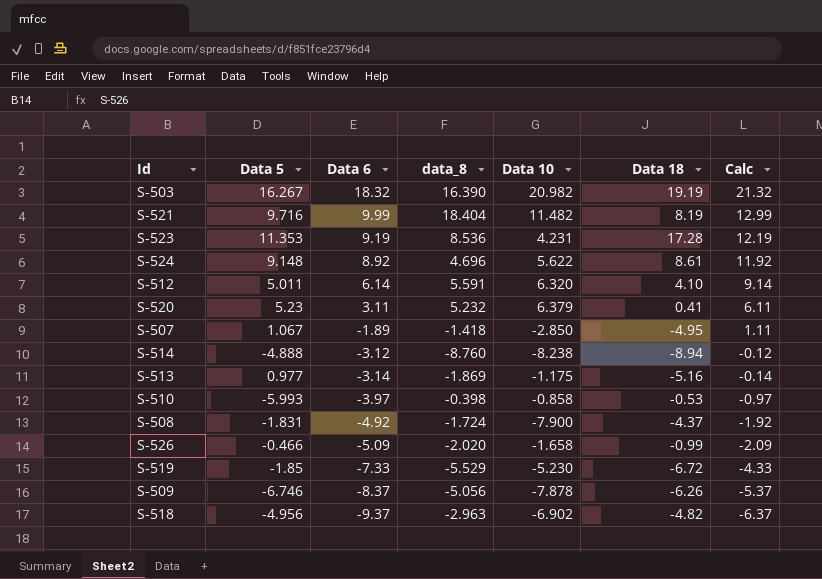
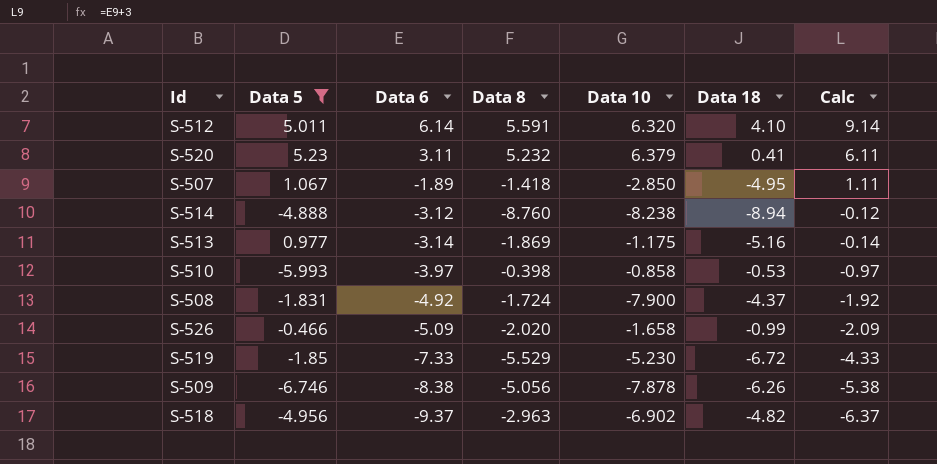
filter: none -> Data 5 <= 5.23
column name: data_8 -> Data 8
S-509 | Data 6: -8.37 -> -8.38
S-509 | Calc: -5.37 -> -5.38

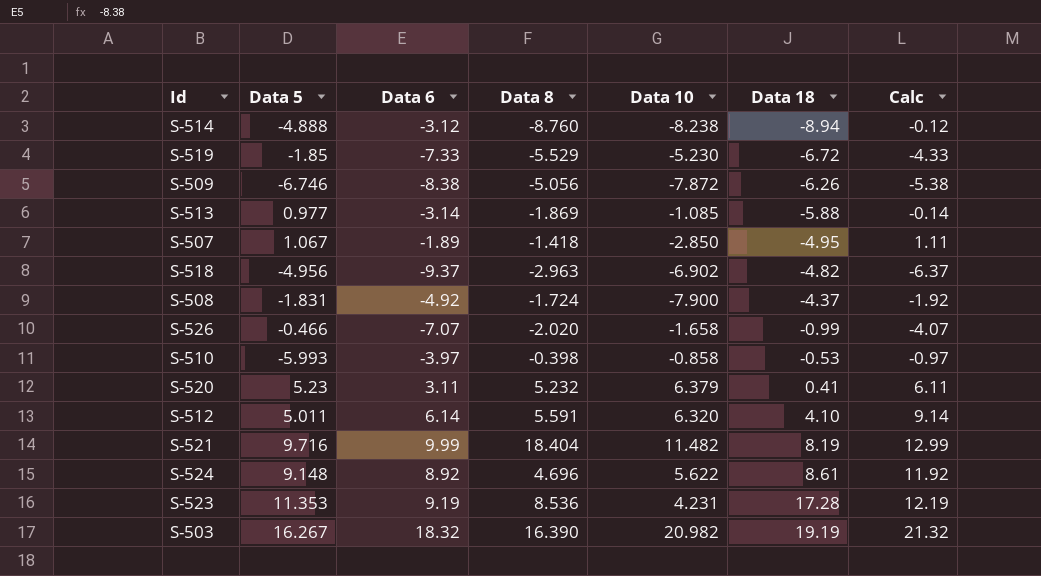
filter: Data 5 <= 5.23 -> none
row order: Data 6 descending -> Data 18 ascending
S-509 | Data 10: -7.878 -> -7.872
S-513 | Data 10: -1.175 -> -1.085
S-513 | Data 18: -5.16 -> -5.88
S-526 | Data 6: -5.09 -> -7.07
S-526 | Calc: -2.09 -> -4.07

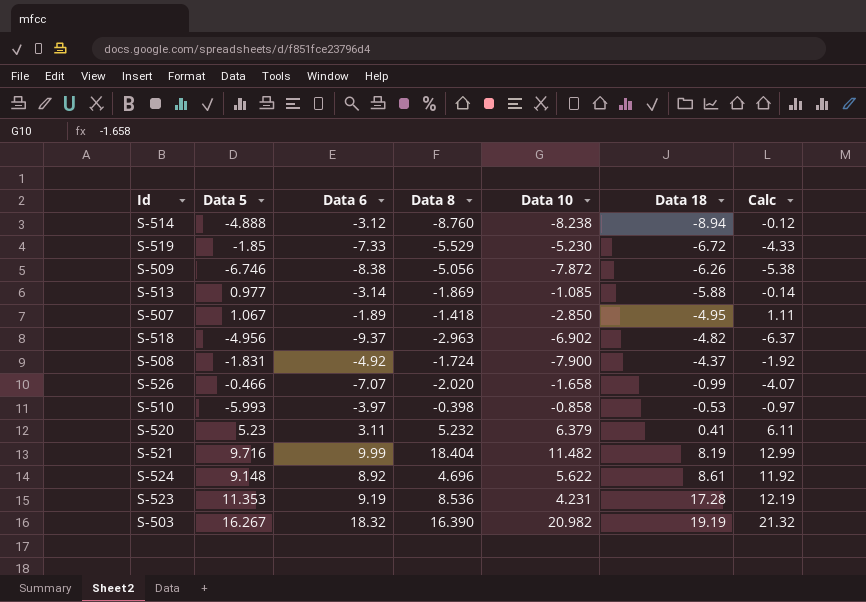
row S-512: 5.011 | 6.14 | 5.591 | 6.320 | 4.10 | 9.14 -> none

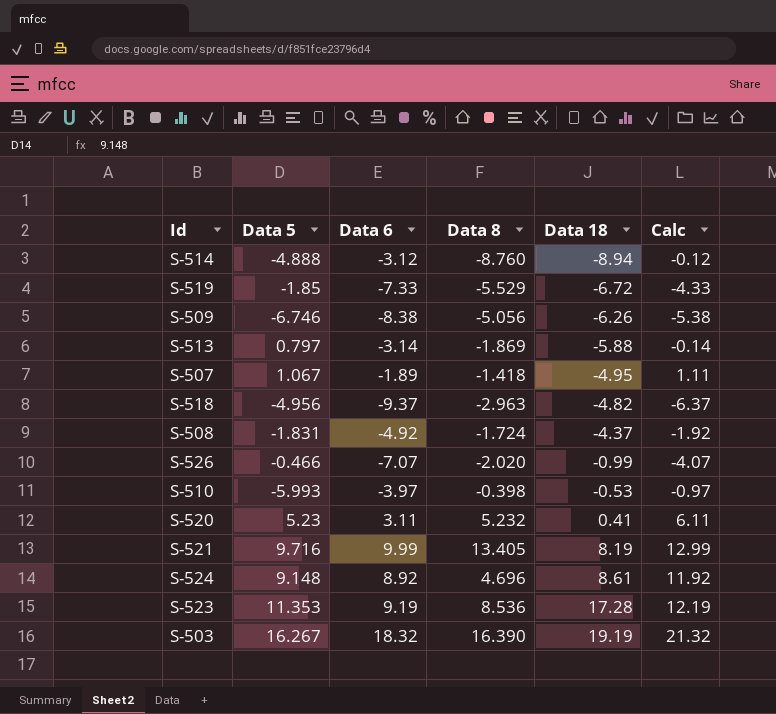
column Data 10 | position: 5 -> none
S-513 | Data 5: 0.977 -> 0.797
S-521 | Data 8: 18.404 -> 13.405

